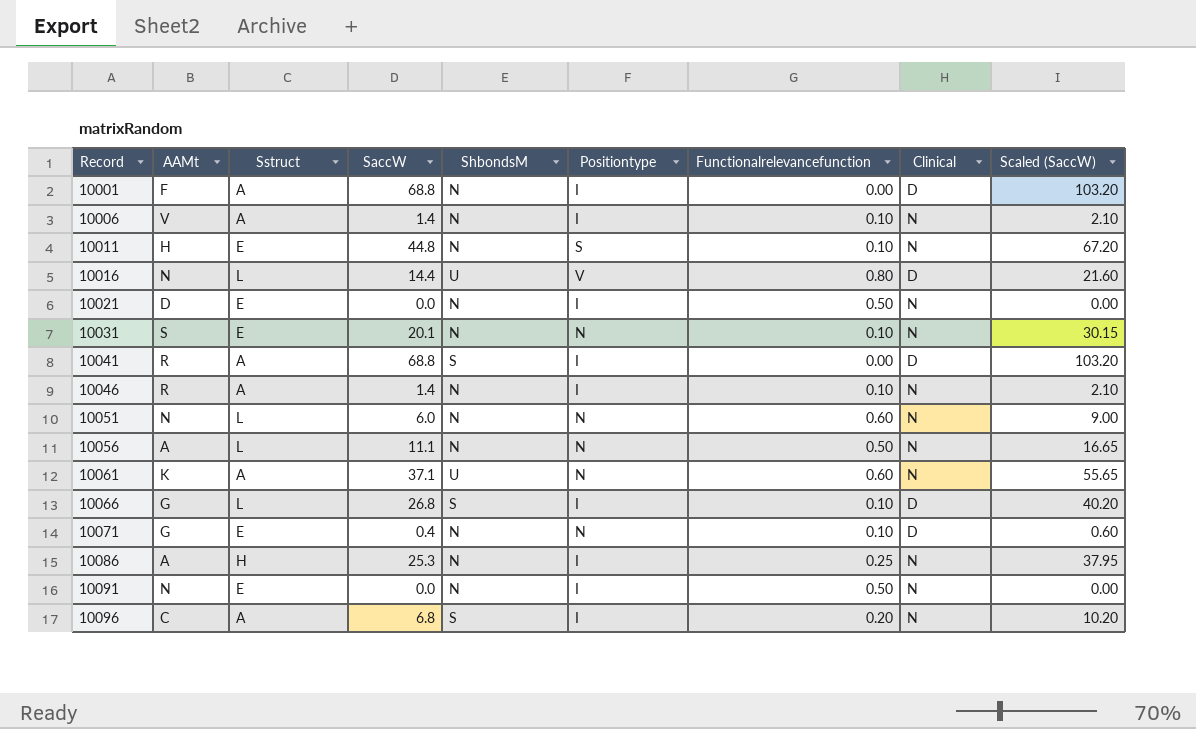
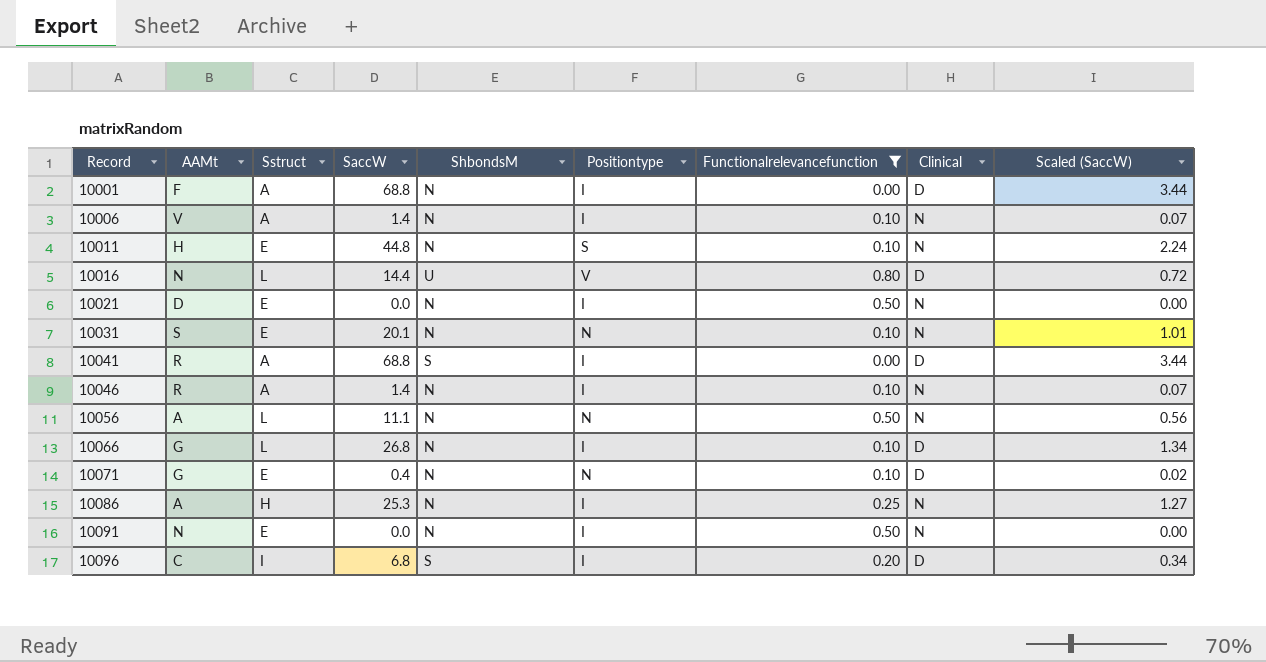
filter: none -> Functionalrelevancefunction != 0.60
column Scaled (SaccW) | formula: [SaccW] * 1.5 -> [SaccW] * 0.05
10066 | ShbondsM: S -> N
10096 | Sstruct: A -> I
10096 | Clinical: N -> D

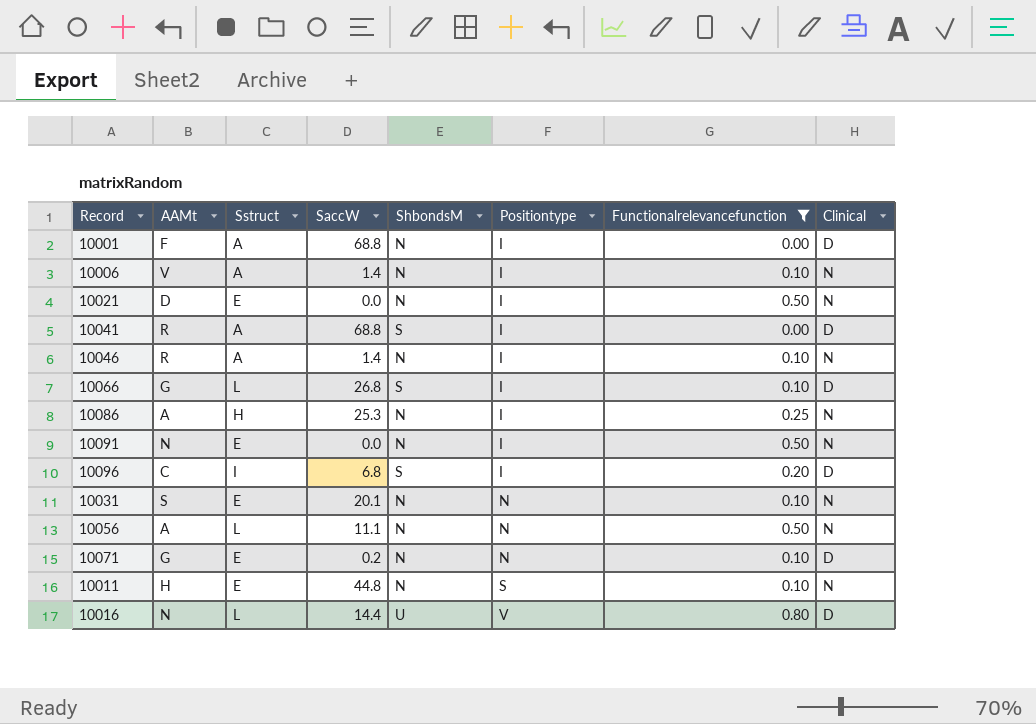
row order: Record ascending -> Positiontype ascending
column Scaled (SaccW) | formula: [SaccW] * 0.05 -> none
10066 | ShbondsM: N -> S
10071 | SaccW: 0.4 -> 0.2

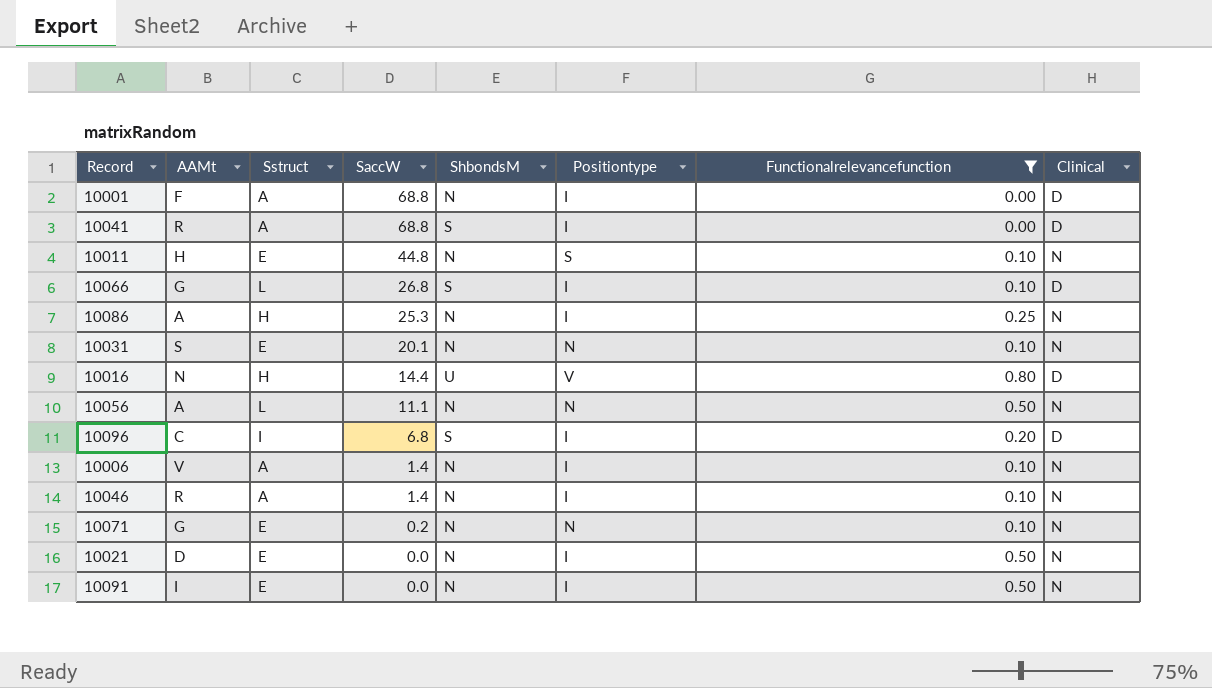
row order: Positiontype ascending -> SaccW descending
10016 | Sstruct: L -> H
10071 | Clinical: D -> N
10091 | AAMt: N -> I

